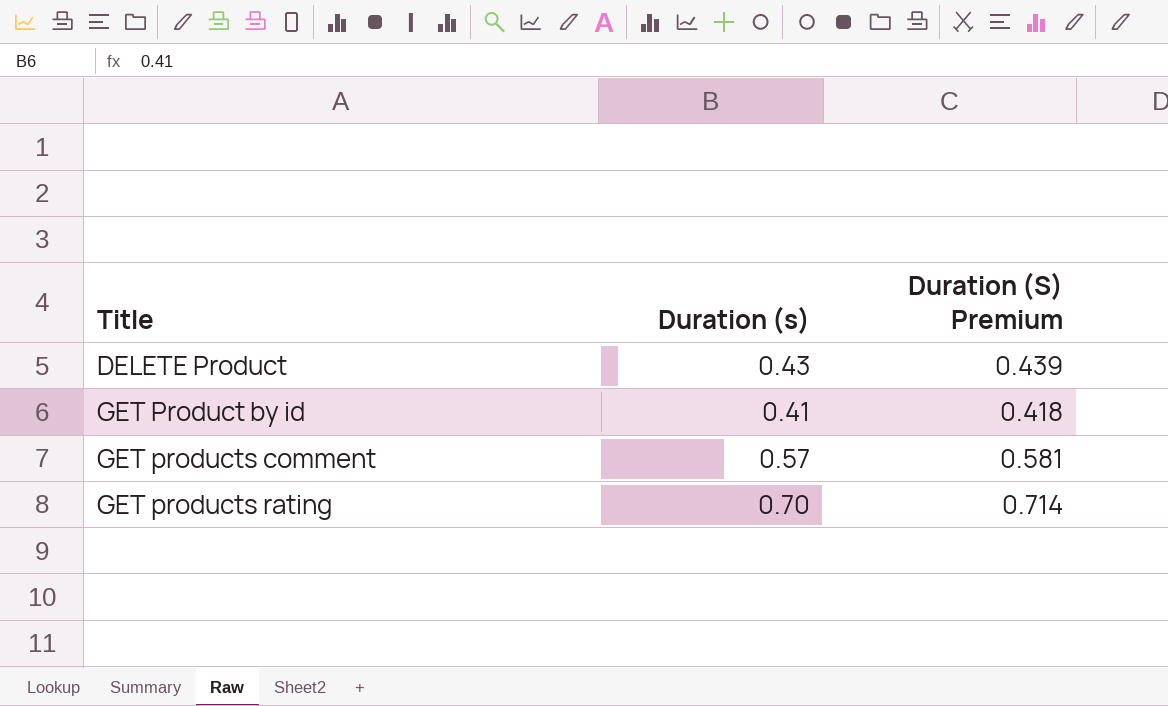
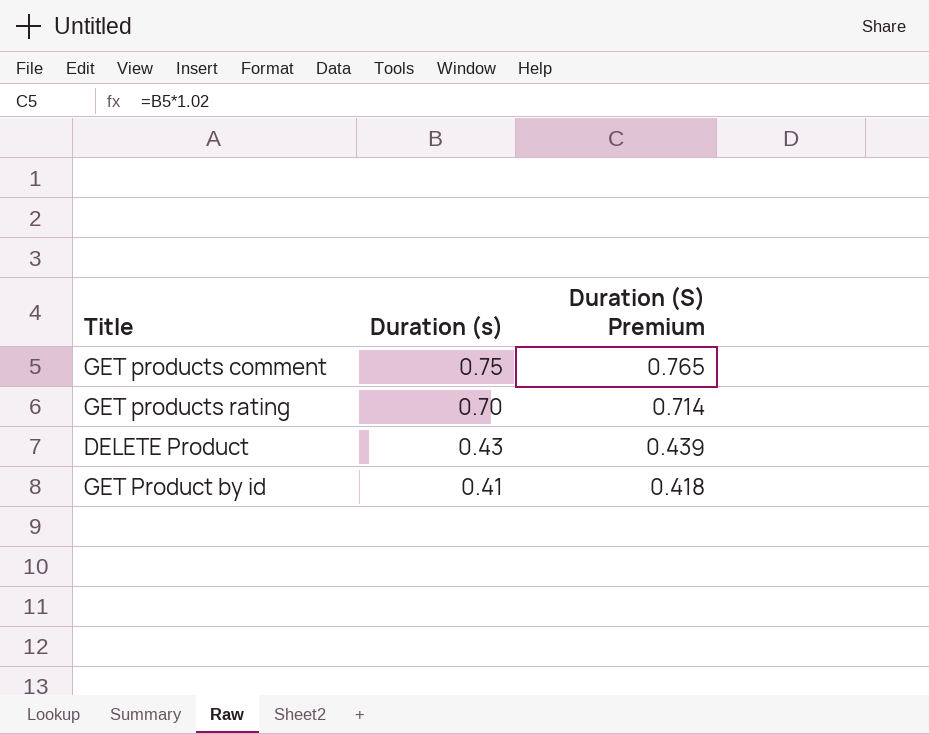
row order: Title ascending -> Duration (s) descending
GET products comment | Duration (s): 0.57 -> 0.75
GET products comment | Duration (S) Premium: 0.581 -> 0.765

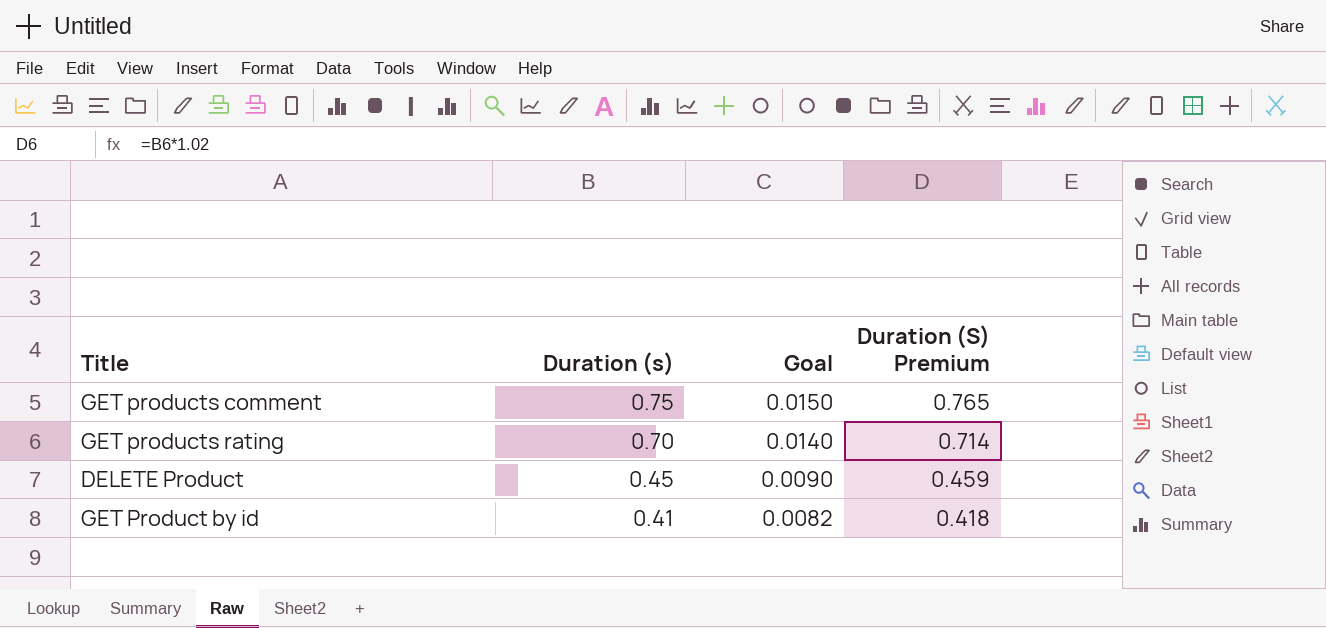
column Goal | formula: none -> [Duration (s)] * 0.02
DELETE Product | Duration (s): 0.43 -> 0.45
DELETE Product | Duration (S) Premium: 0.439 -> 0.459

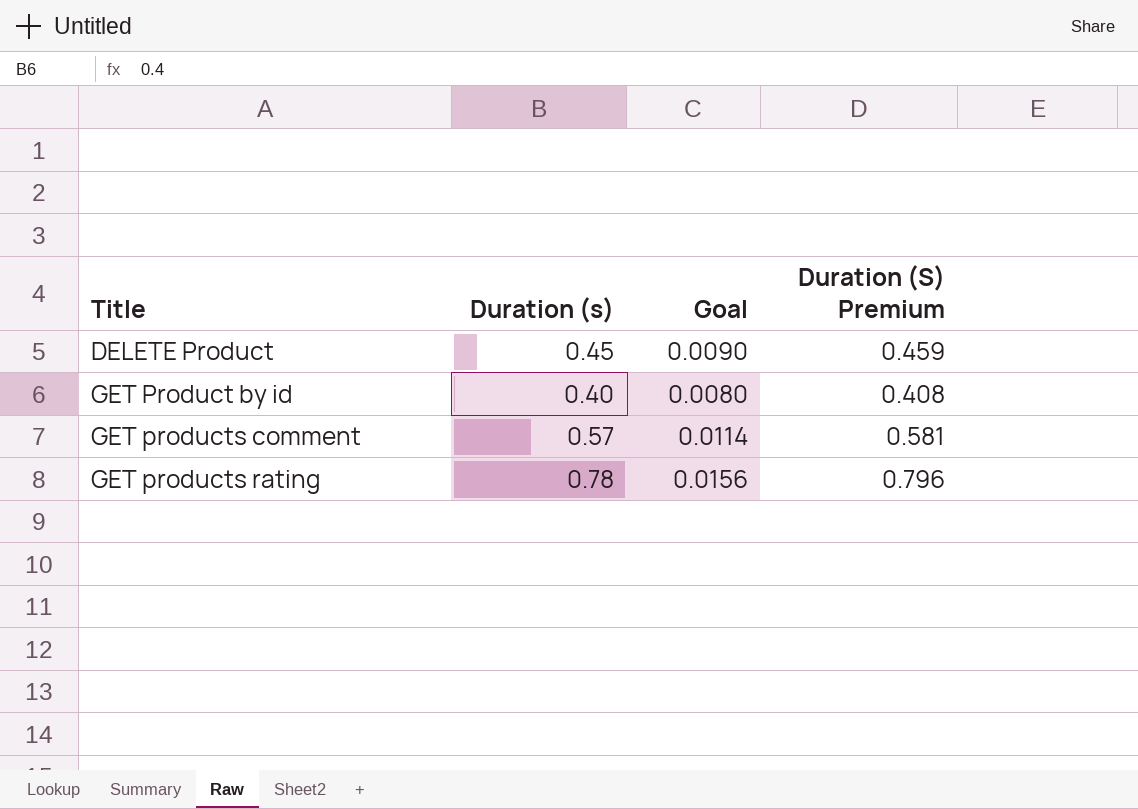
row order: Duration (s) descending -> Title ascending
GET Product by id | Duration (s): 0.41 -> 0.40
GET Product by id | Goal: 0.0082 -> 0.0080
GET Product by id | Duration (S) Premium: 0.418 -> 0.408
GET products comment | Duration (s): 0.75 -> 0.57
GET products comment | Goal: 0.0150 -> 0.0114
GET products comment | Duration (S) Premium: 0.765 -> 0.581
GET products rating | Duration (s): 0.70 -> 0.78
GET products rating | Goal: 0.0140 -> 0.0156
GET products rating | Duration (S) Premium: 0.714 -> 0.796

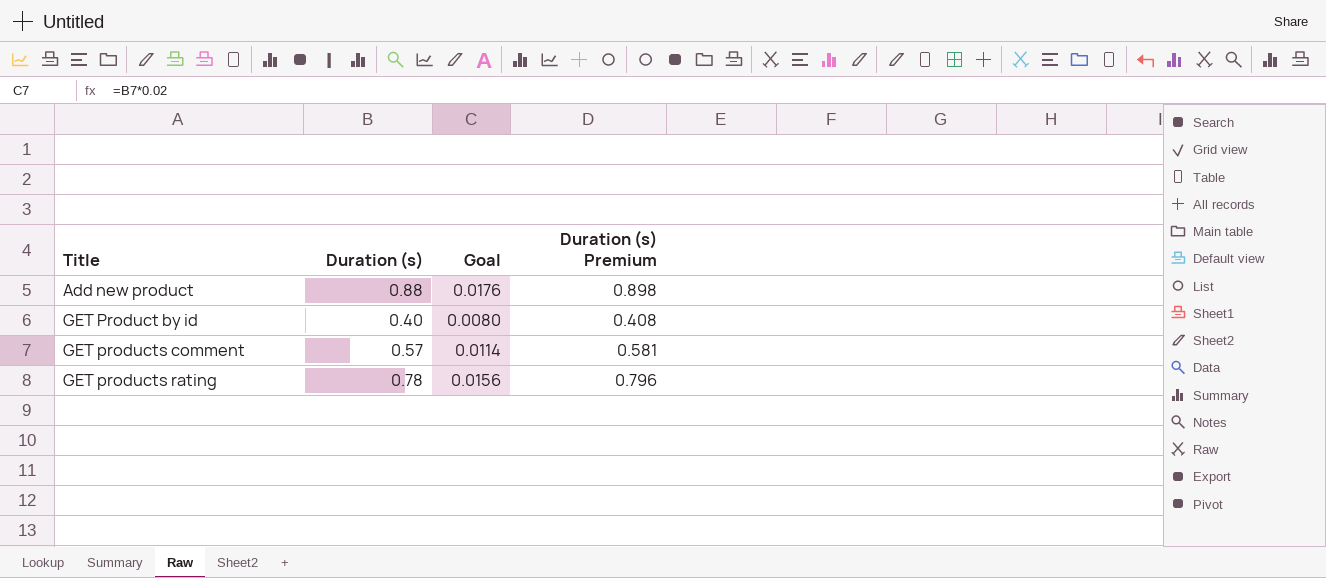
column name: Duration (S) Premium -> Duration (s) Premium
row DELETE Product: 0.45 | 0.0090 | 0.459 -> none
row Add new product: none -> 0.88 | 0.0176 | 0.898

